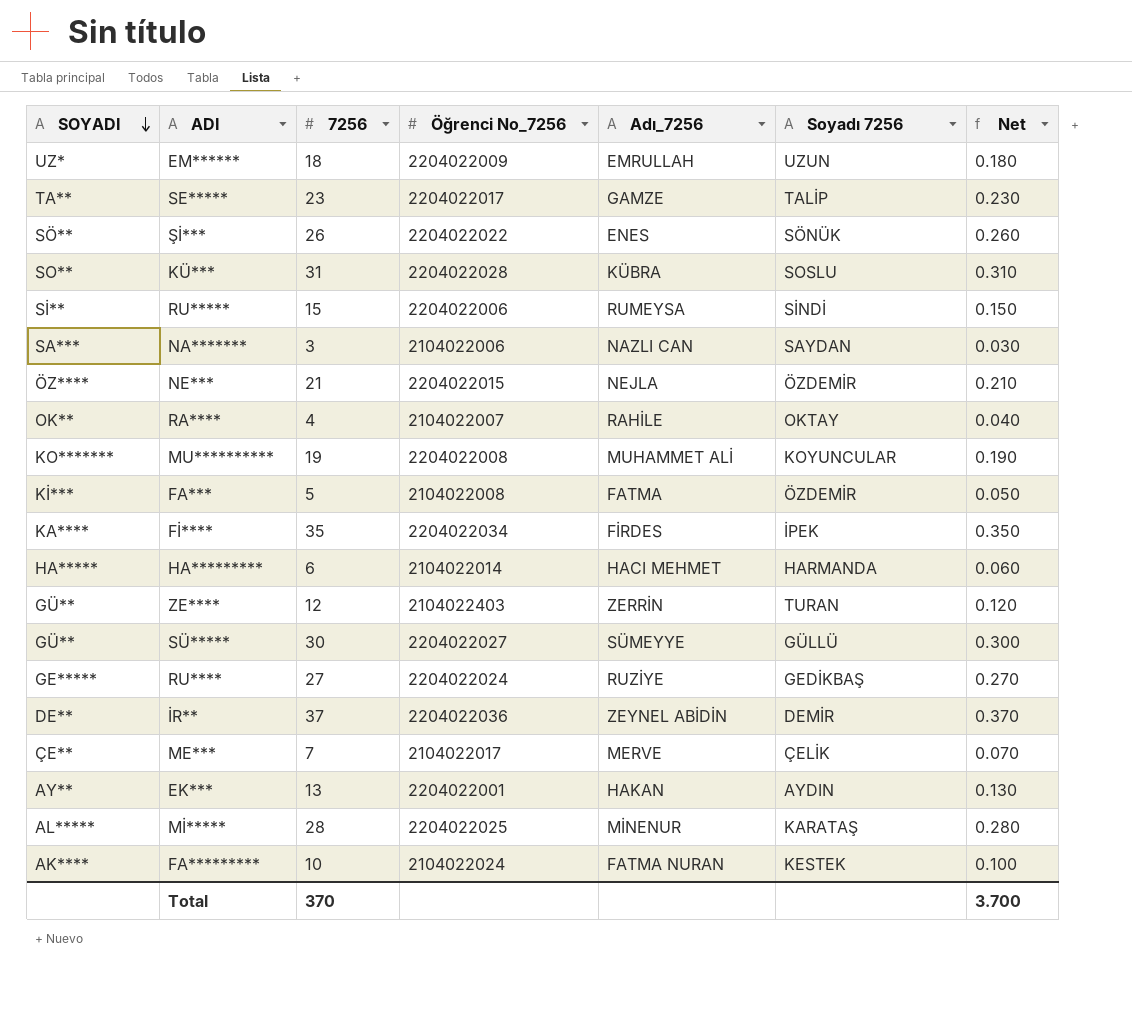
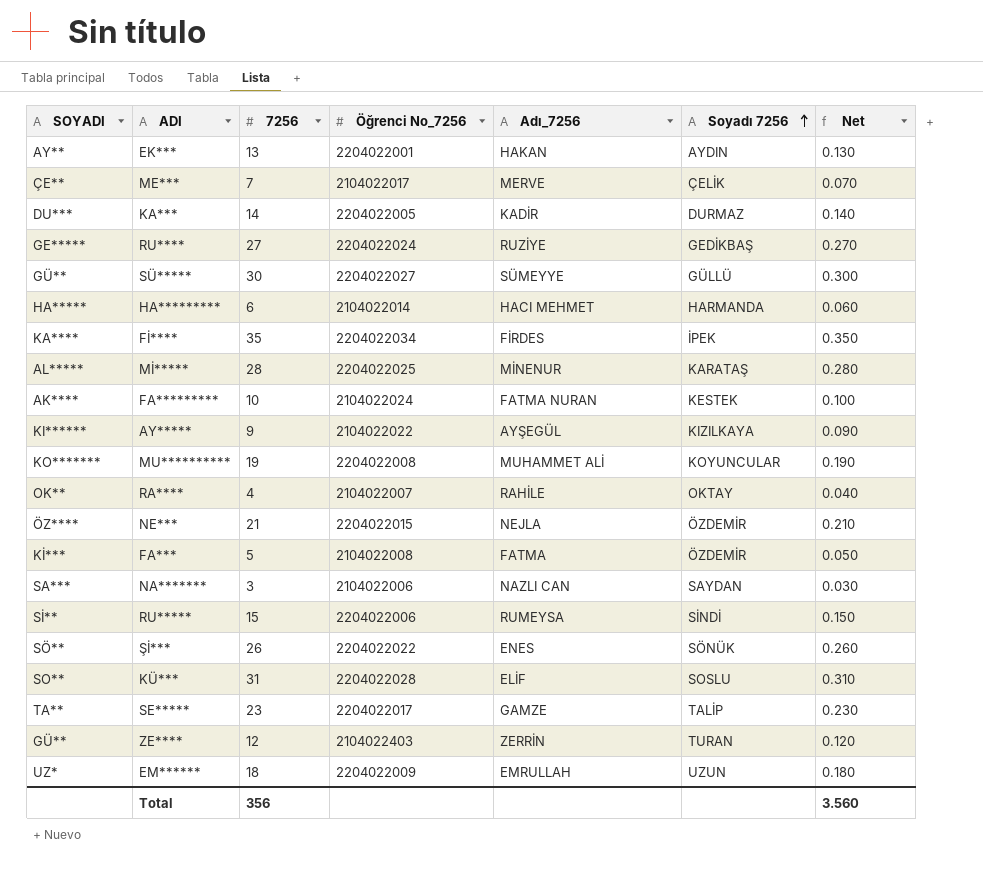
row order: SOYADI descending -> Soyadı 7256 ascending
row İR**: DE** | 37 | 2204022036 | ZEYNEL ABİDİN | DEMİR | 0.370 -> none
row KA***: none -> DU*** | 14 | 2204022005 | KADİR | DURMAZ | 0.140
row AY*****: none -> KI****** | 9 | 2104022022 | AYŞEGÜL | KIZILKAYA | 0.090
KÜ*** | Adı_7256: KÜBRA -> ELİF
Total | 7256: 370 -> 356
Total | Net: 3.700 -> 3.560

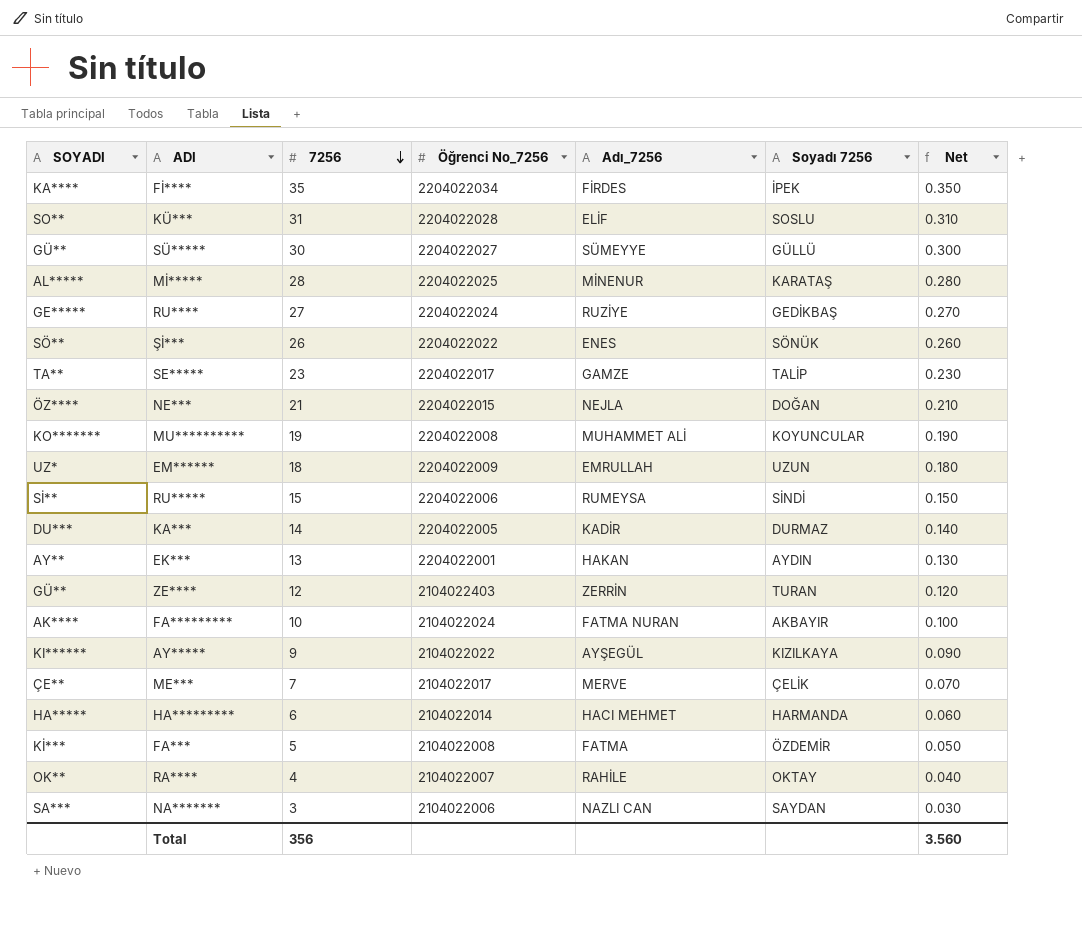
row order: Soyadı 7256 ascending -> 7256 descending
NE*** | Soyadı 7256: ÖZDEMİR -> DOĞAN
FA********* | Soyadı 7256: KESTEK -> AKBAYIR

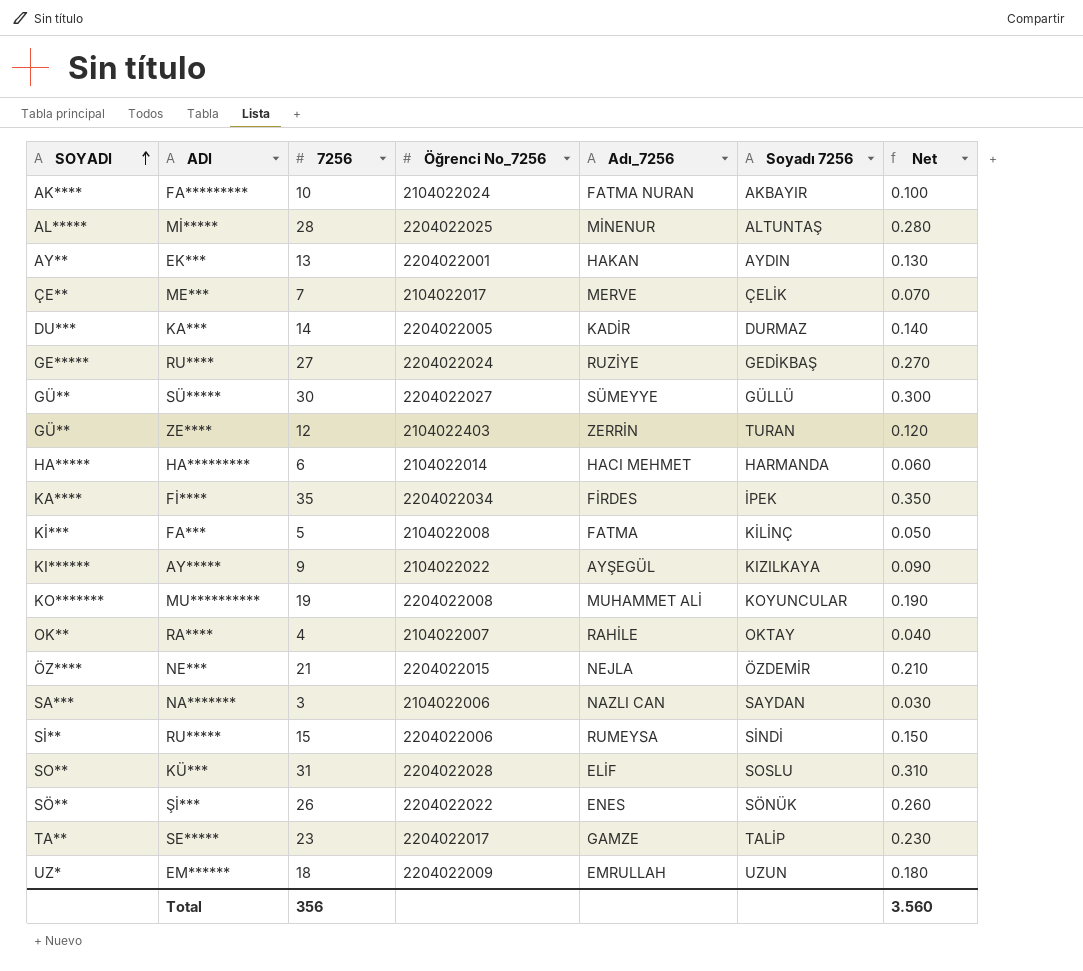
row order: 7256 descending -> SOYADI ascending
Mİ***** | Soyadı 7256: KARATAŞ -> ALTUNTAŞ
FA*** | Soyadı 7256: ÖZDEMİR -> KİLİNÇ
NE*** | Soyadı 7256: DOĞAN -> ÖZDEMİR

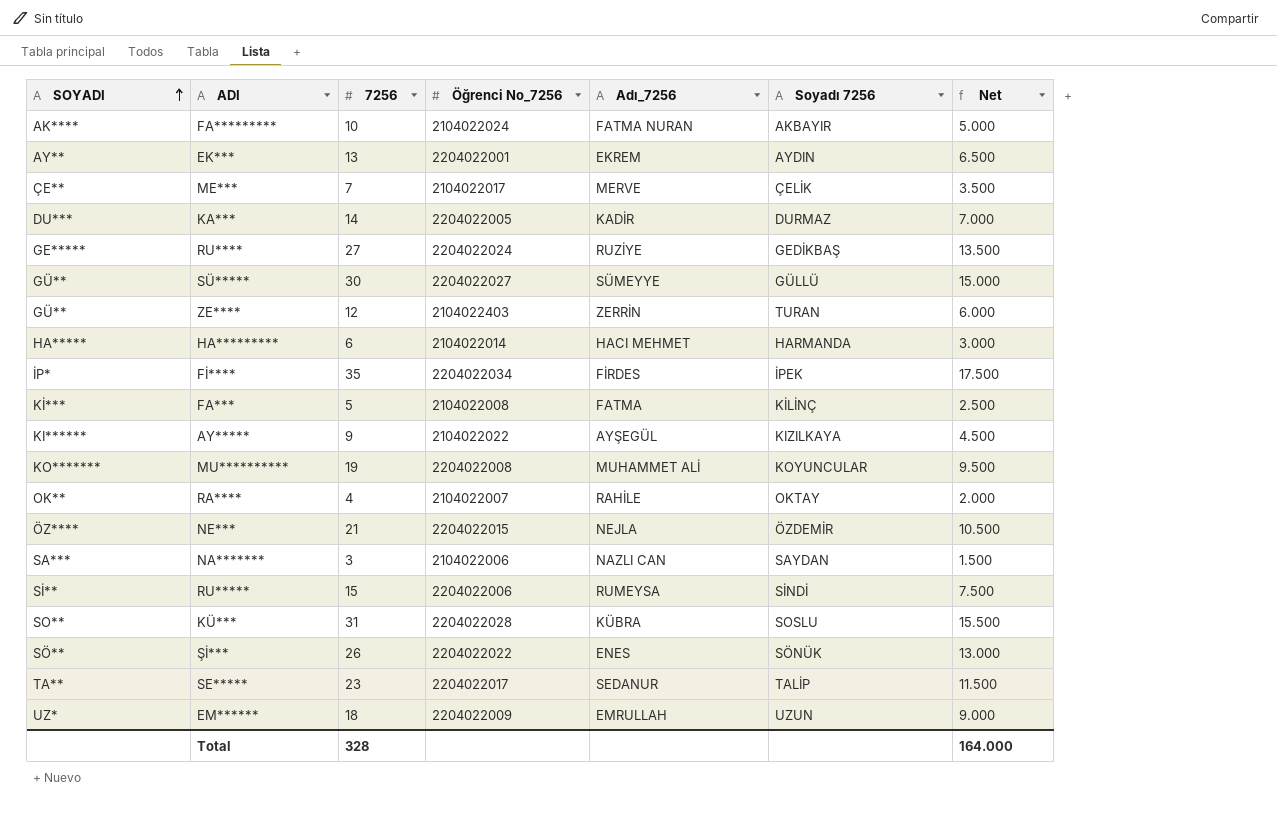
column Net | formula: [7256] * 0.01 -> [7256] * 0.5
row Mİ*****: AL***** | 28 | 2204022025 | MİNENUR | ALTUNTAŞ | 0.280 -> none
EK*** | Adı_7256: HAKAN -> EKREM
Fİ**** | SOYADI: KA**** -> İP*
KÜ*** | Adı_7256: ELİF -> KÜBRA
SE***** | Adı_7256: GAMZE -> SEDANUR
Total | 7256: 356 -> 328
Total | Net: 3.560 -> 164.000

